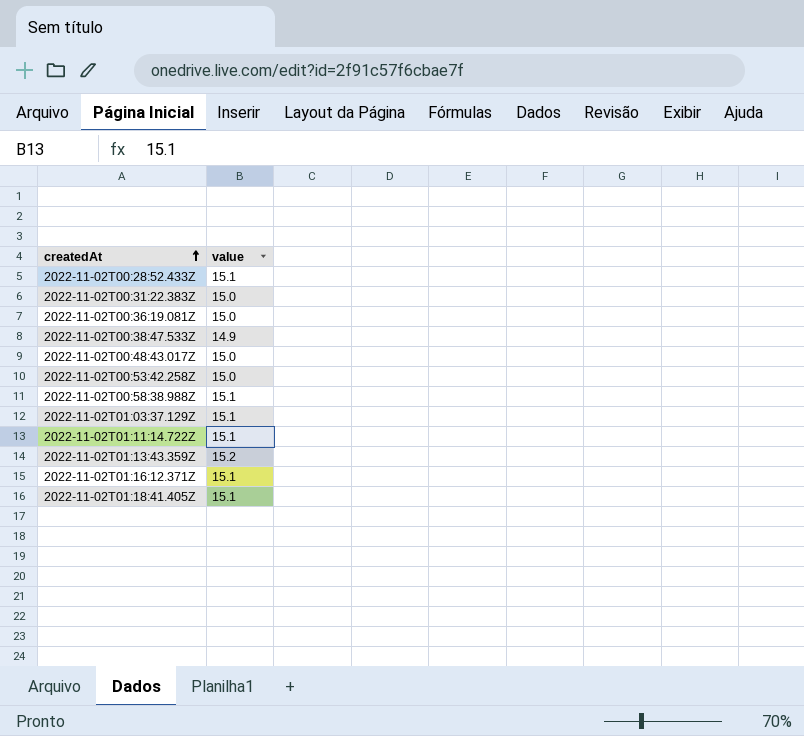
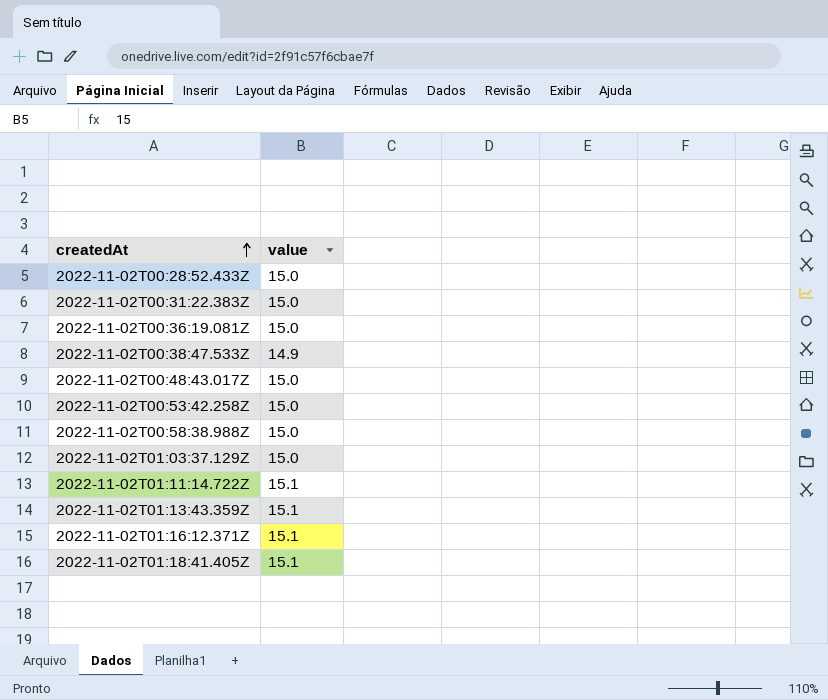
2022-11-02T00:28:52.433Z | value: 15.1 -> 15.0
2022-11-02T00:58:38.988Z | value: 15.1 -> 15.0
2022-11-02T01:03:37.129Z | value: 15.1 -> 15.0
2022-11-02T01:13:43.359Z | value: 15.2 -> 15.1

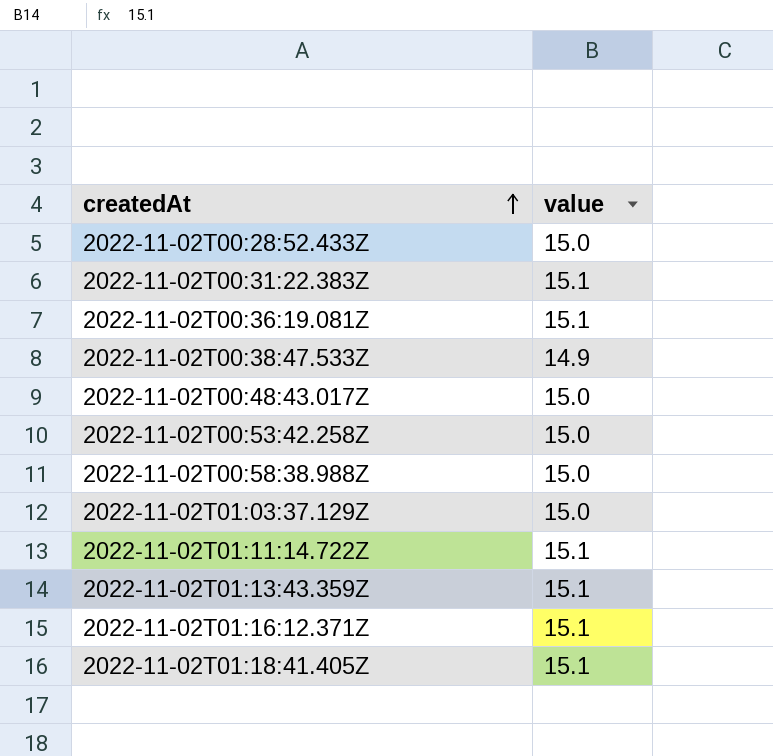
2022-11-02T00:31:22.383Z | value: 15.0 -> 15.1
2022-11-02T00:36:19.081Z | value: 15.0 -> 15.1

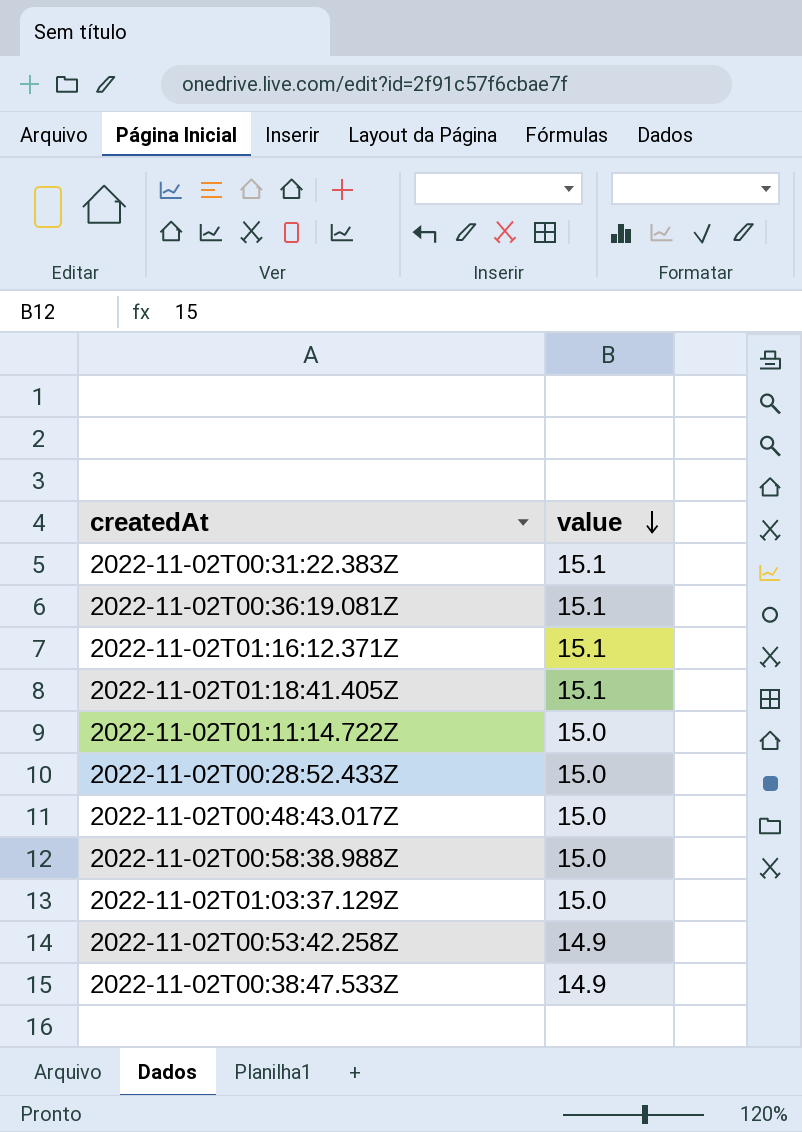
row order: createdAt ascending -> value descending
row 2022-11-02T01:13:43.359Z: 15.1 -> none
2022-11-02T01:11:14.722Z | value: 15.1 -> 15.0
2022-11-02T00:53:42.258Z | value: 15.0 -> 14.9

